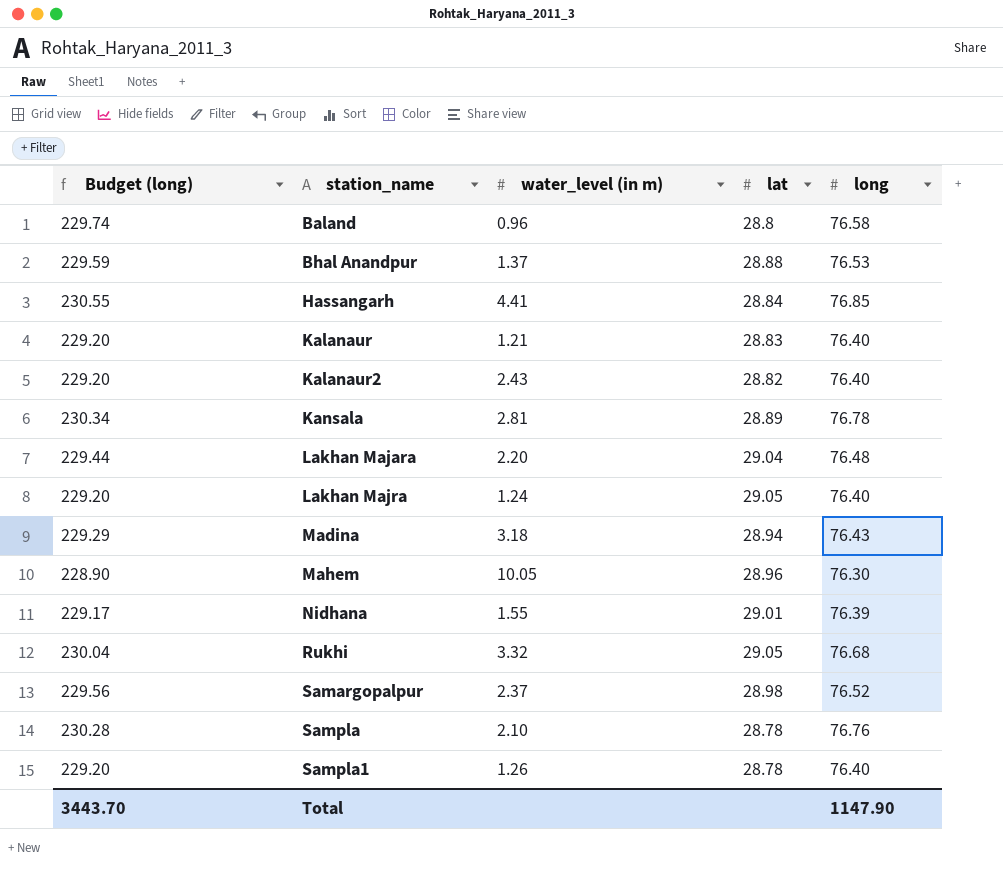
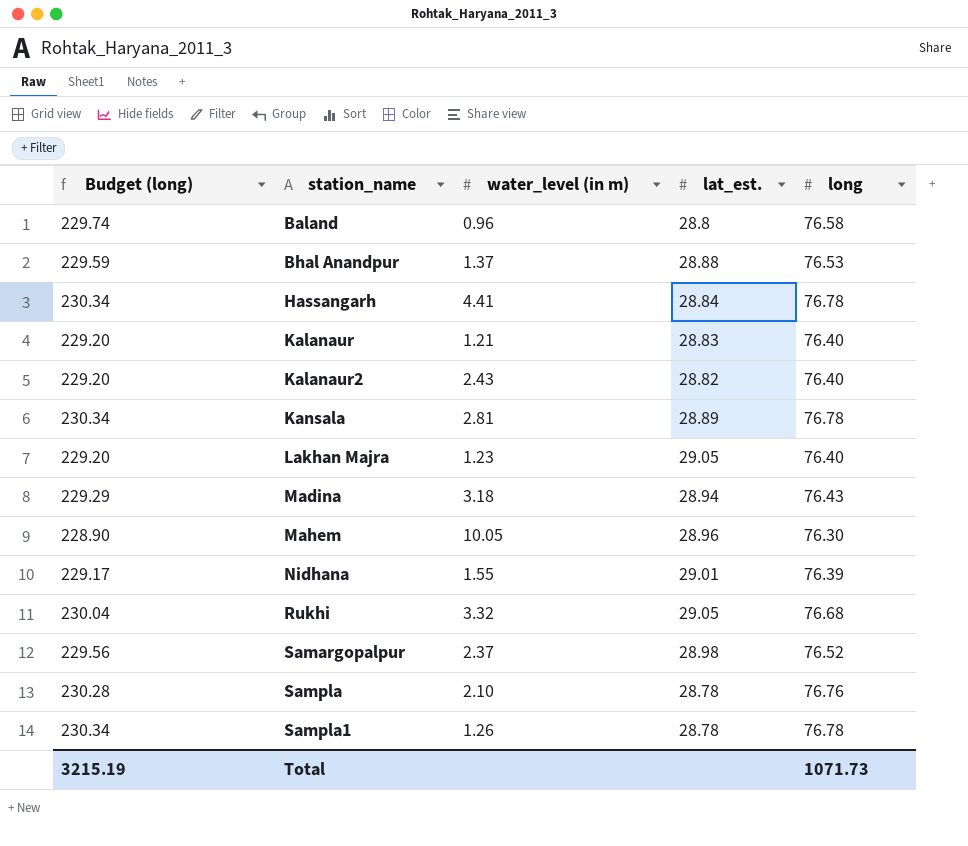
column name: lat -> lat_est.
row Lakhan Majara: 229.44 | 2.20 | 29.04 | 76.48 -> none
Hassangarh | Budget (long): 230.55 -> 230.34
Hassangarh | long: 76.85 -> 76.78
Lakhan Majra | water_level (in m): 1.24 -> 1.23
Sampla1 | Budget (long): 229.20 -> 230.34
Sampla1 | long: 76.40 -> 76.78
Total | Budget (long): 3443.70 -> 3215.19
Total | long: 1147.90 -> 1071.73

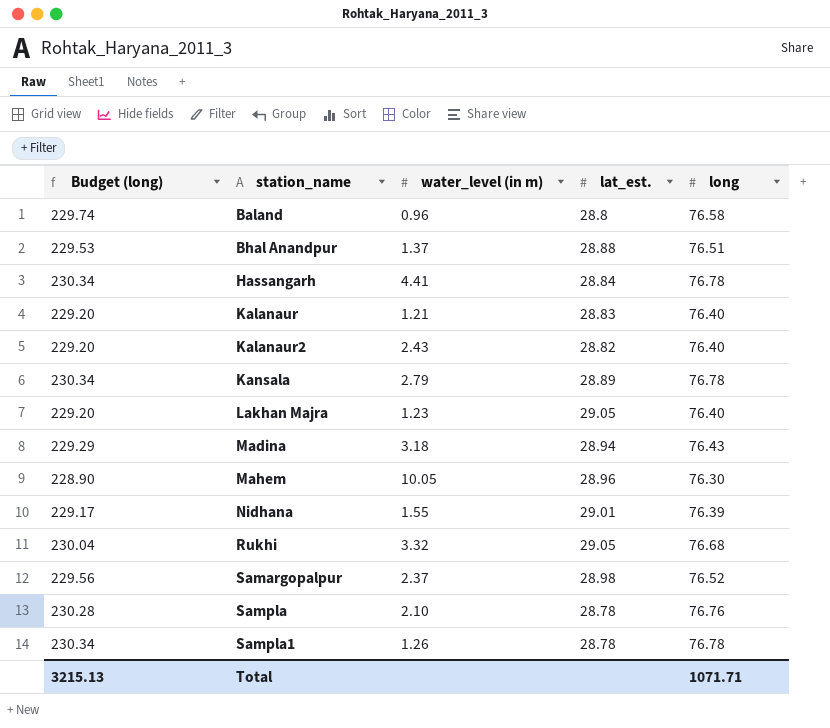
Bhal Anandpur | Budget (long): 229.59 -> 229.53
Bhal Anandpur | long: 76.53 -> 76.51
Kansala | water_level (in m): 2.81 -> 2.79
Total | Budget (long): 3215.19 -> 3215.13
Total | long: 1071.73 -> 1071.71

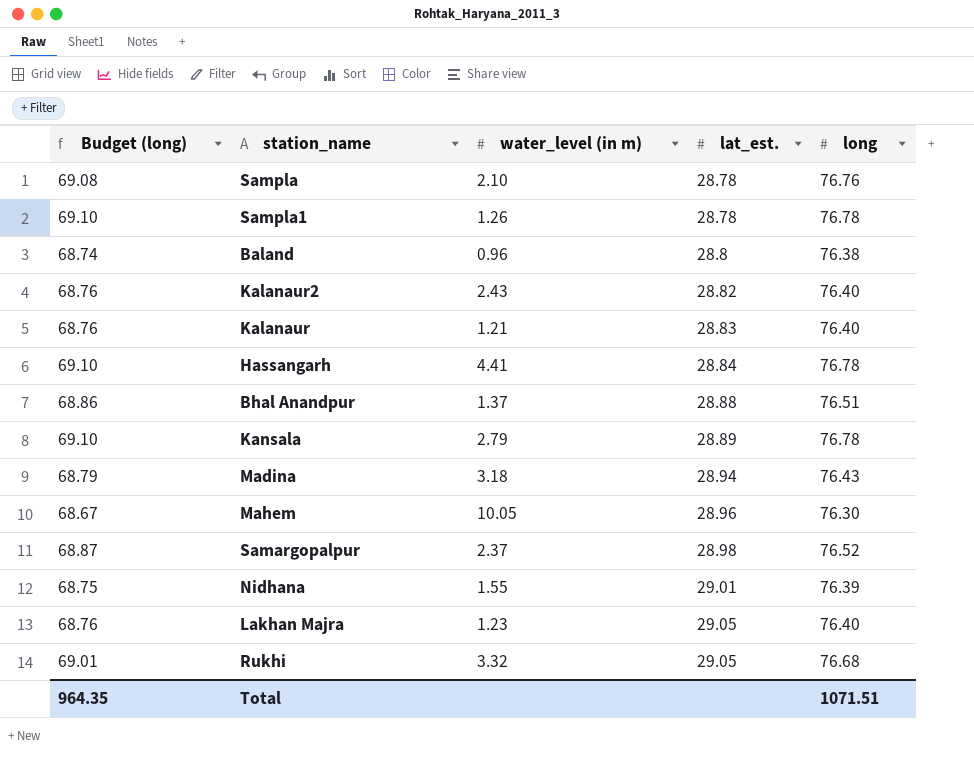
row order: station_name ascending -> lat_est. ascending
column Budget (long) | formula: [long] * 3 -> [long] * 0.9
Baland | long: 76.58 -> 76.38
Total | Budget (long): 3215.13 -> 964.35
Total | long: 1071.71 -> 1071.51

